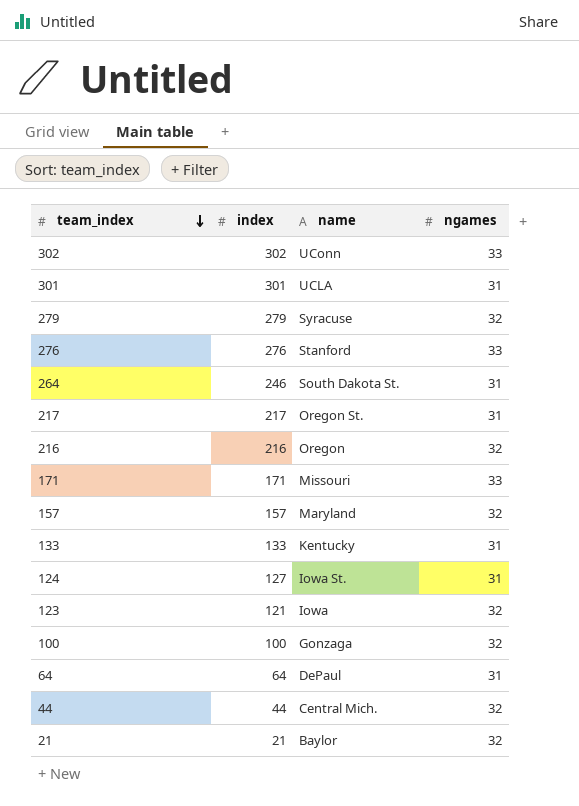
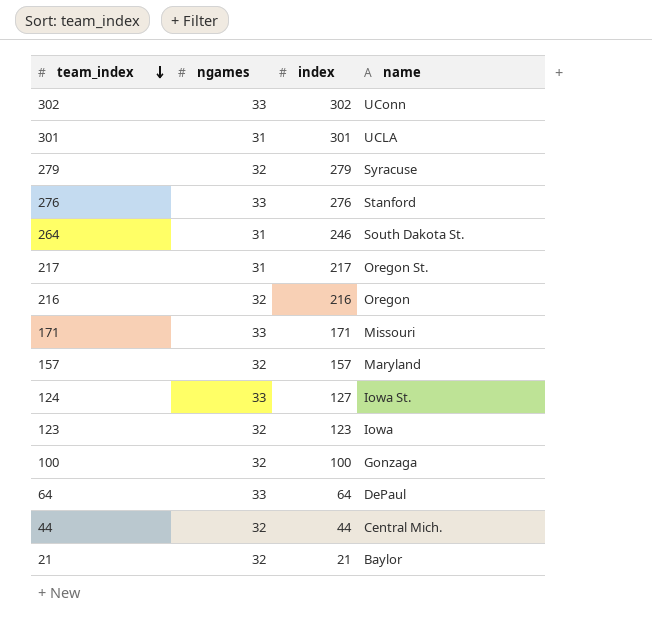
column ngames | position: 4 -> 2
row 133: 133 | Kentucky | 31 -> none
124 | ngames: 31 -> 33
123 | index: 121 -> 123
64 | ngames: 31 -> 33

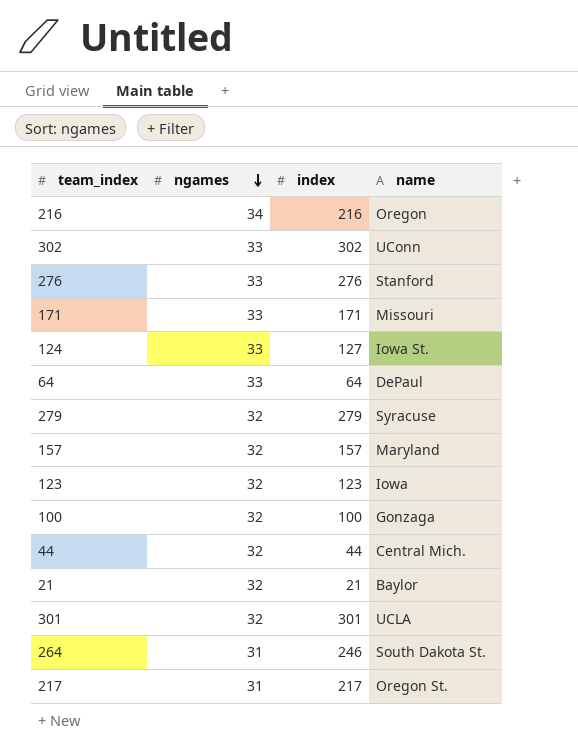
row order: team_index descending -> ngames descending
216 | ngames: 32 -> 34
301 | ngames: 31 -> 32

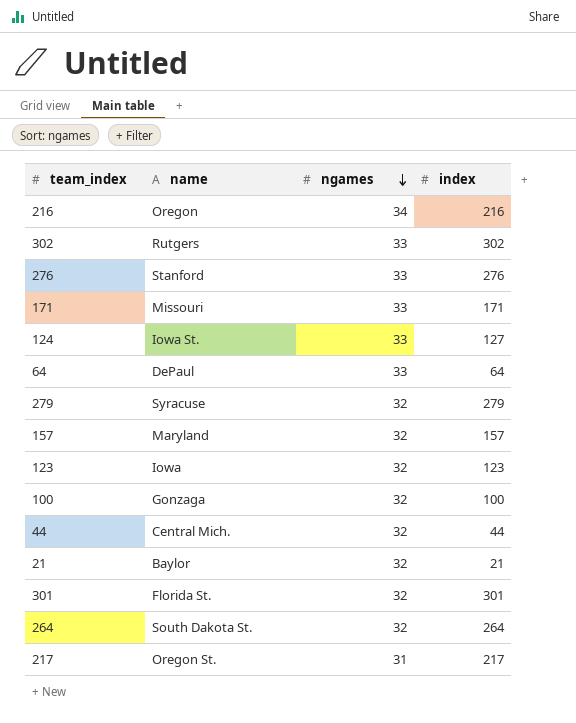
column name | position: 4 -> 2
302 | name: UConn -> Rutgers
301 | name: UCLA -> Florida St.
264 | ngames: 31 -> 32
264 | index: 246 -> 264

